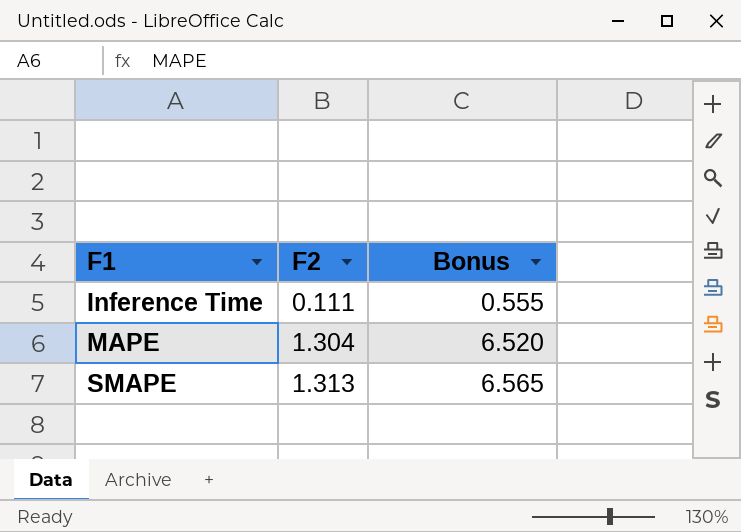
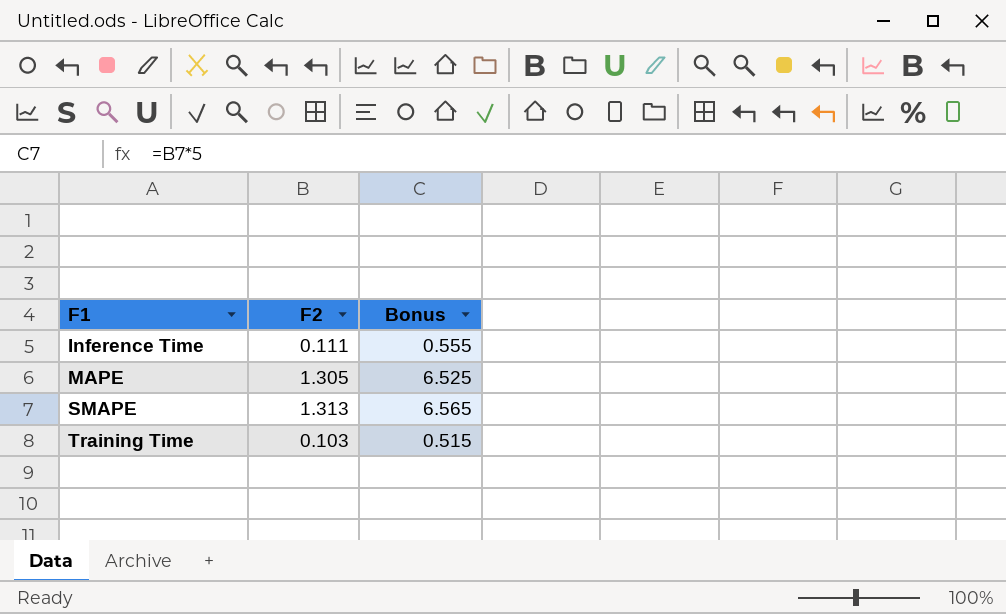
MAPE | F2: 1.304 -> 1.305
MAPE | Bonus: 6.520 -> 6.525
row Training Time: none -> 0.103 | 0.515

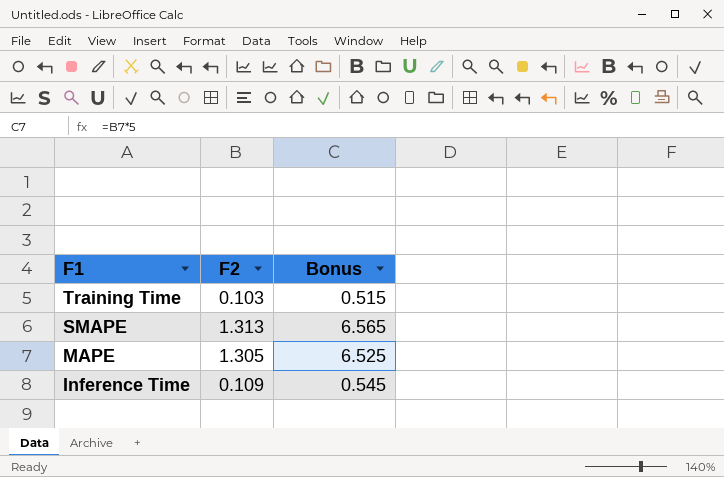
row order: F1 ascending -> F1 descending
Inference Time | F2: 0.111 -> 0.109
Inference Time | Bonus: 0.555 -> 0.545

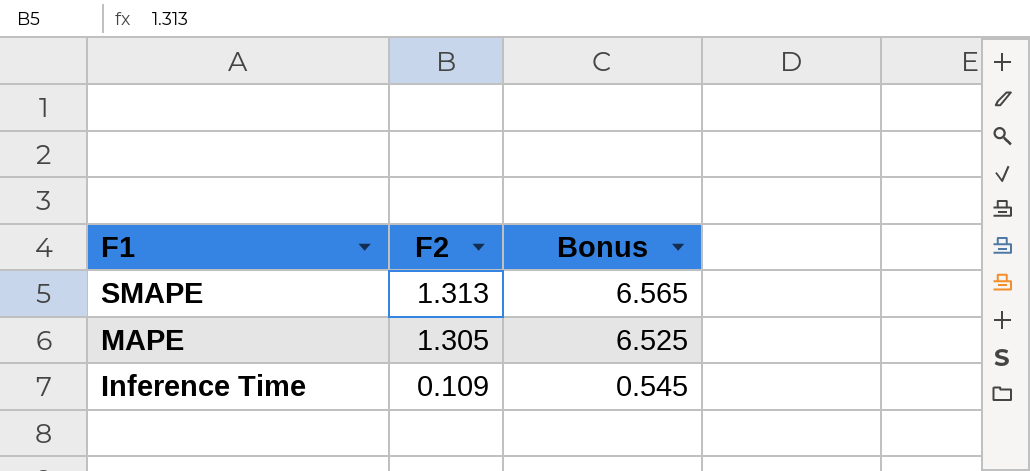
row Training Time: 0.103 | 0.515 -> none

